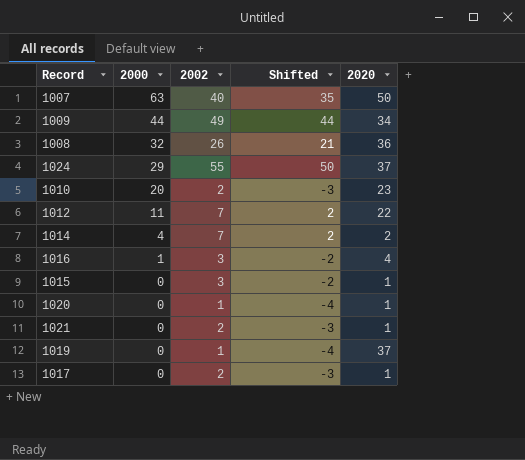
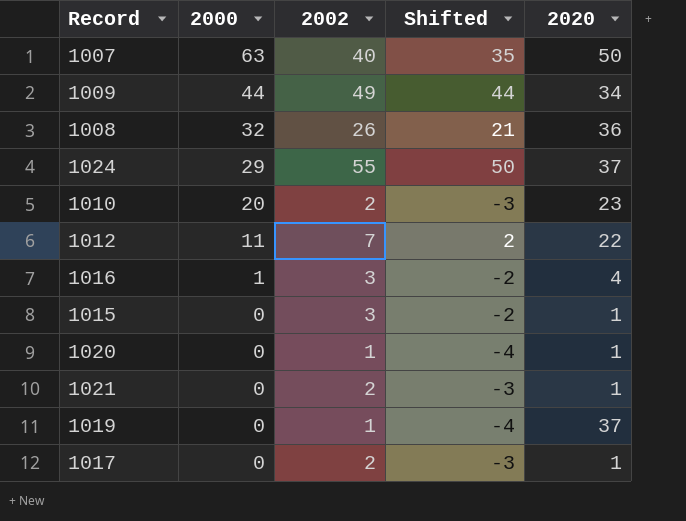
row 1014: 4 | 7 | 2 | 2 -> none

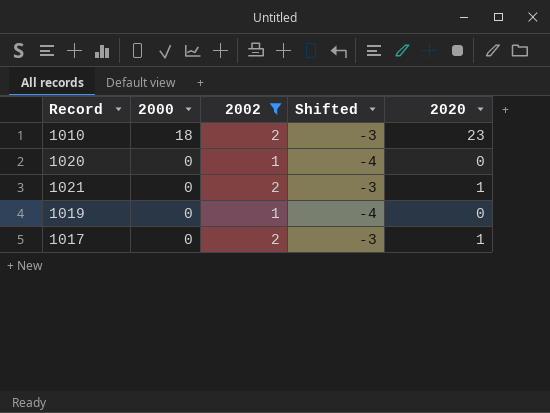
filter: none -> 2002 <= 2
1010 | 2000: 20 -> 18
1020 | 2020: 1 -> 0
1019 | 2020: 37 -> 0

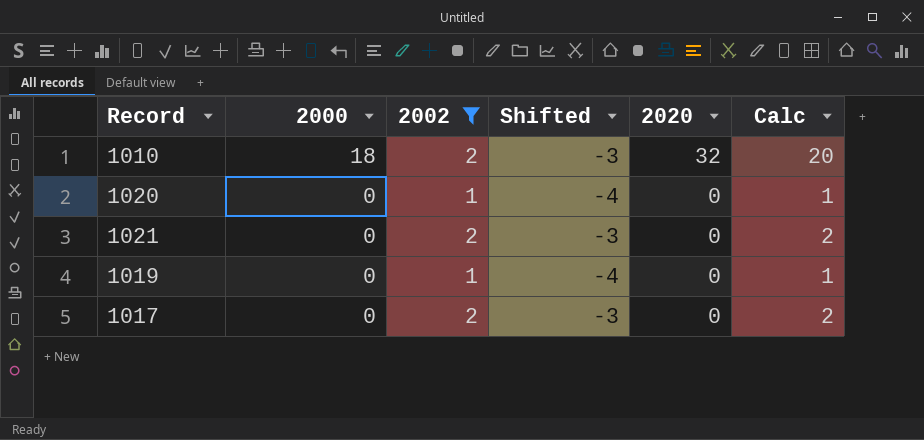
column Calc | formula: none -> [2000] + [2002]
1010 | 2020: 23 -> 32
1021 | 2020: 1 -> 0
1017 | 2020: 1 -> 0

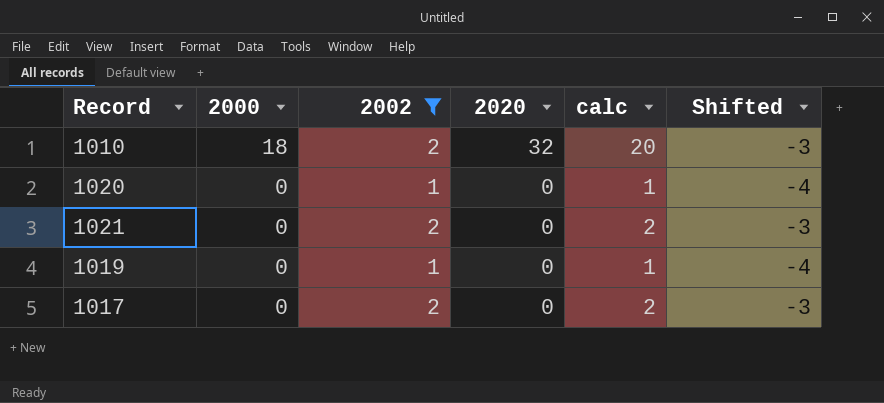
column name: Calc -> calc
column Shifted | position: 4 -> 6

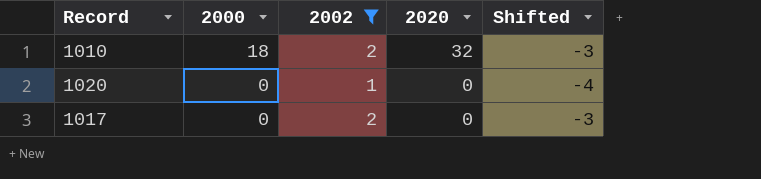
column calc | formula: [2000] + [2002] -> none
row 1021: 0 | 2 | 0 | 2 | -3 -> none
row 1019: 0 | 1 | 0 | 1 | -4 -> none

